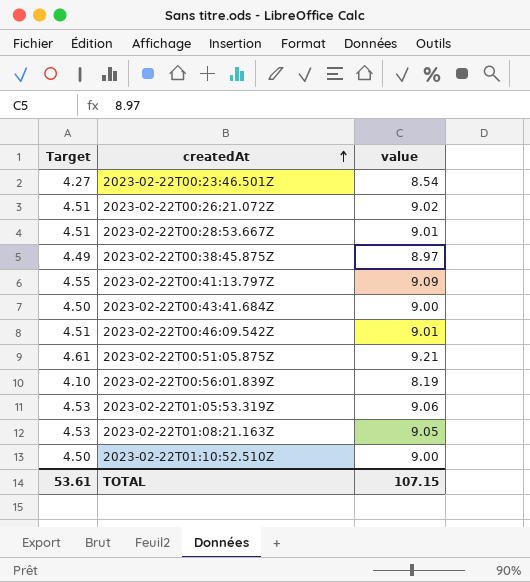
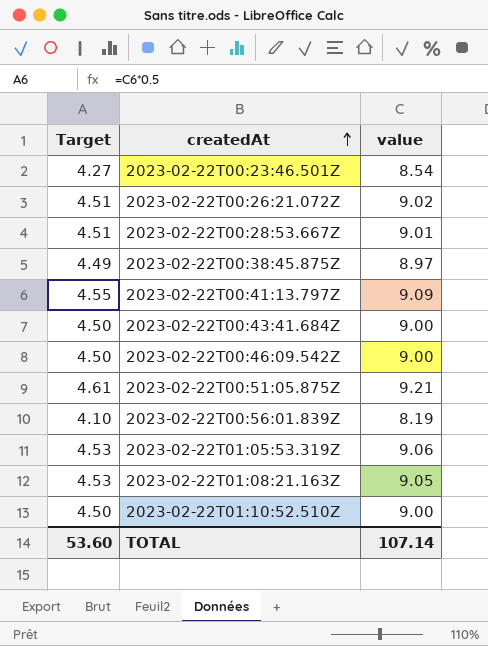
2023-02-22T00:46:09.542Z | Target: 4.51 -> 4.50
2023-02-22T00:46:09.542Z | value: 9.01 -> 9.00
TOTAL | Target: 53.61 -> 53.60
TOTAL | value: 107.15 -> 107.14

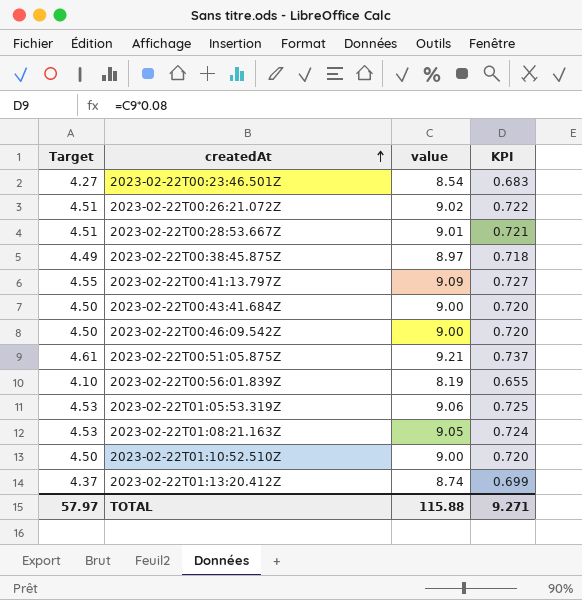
column KPI | formula: none -> [value] * 0.08
row 2023-02-22T01:13:20.412Z: none -> 4.37 | 8.74 | 0.699
TOTAL | Target: 53.60 -> 57.97
TOTAL | value: 107.14 -> 115.88

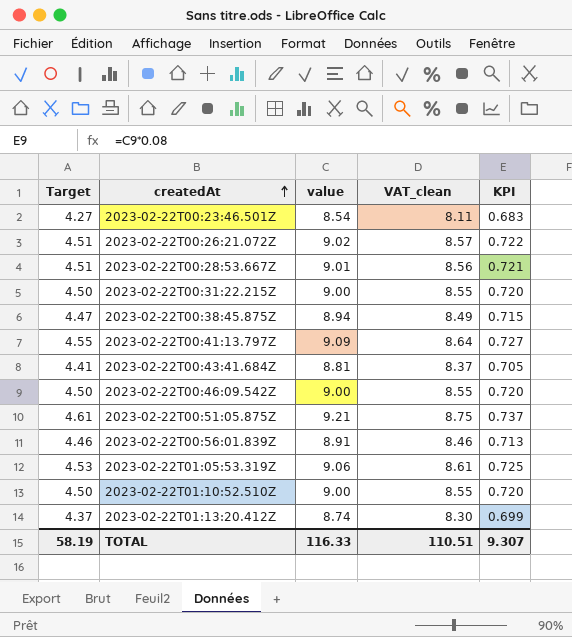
column VAT_clean | formula: none -> [value] * 0.95
row 2023-02-22T01:08:21.163Z: 4.53 | 9.05 | 0.724 -> none
row 2023-02-22T00:31:22.215Z: none -> 4.50 | 9.00 | 8.55 | 0.720
2023-02-22T00:38:45.875Z | Target: 4.49 -> 4.47
2023-02-22T00:38:45.875Z | value: 8.97 -> 8.94
2023-02-22T00:38:45.875Z | KPI: 0.718 -> 0.715
2023-02-22T00:43:41.684Z | Target: 4.50 -> 4.41
2023-02-22T00:43:41.684Z | value: 9.00 -> 8.81
2023-02-22T00:43:41.684Z | KPI: 0.720 -> 0.705
2023-02-22T00:56:01.839Z | Target: 4.10 -> 4.46
2023-02-22T00:56:01.839Z | value: 8.19 -> 8.91
2023-02-22T00:56:01.839Z | KPI: 0.655 -> 0.713
TOTAL | Target: 57.97 -> 58.19
TOTAL | value: 115.88 -> 116.33
TOTAL | KPI: 9.271 -> 9.307

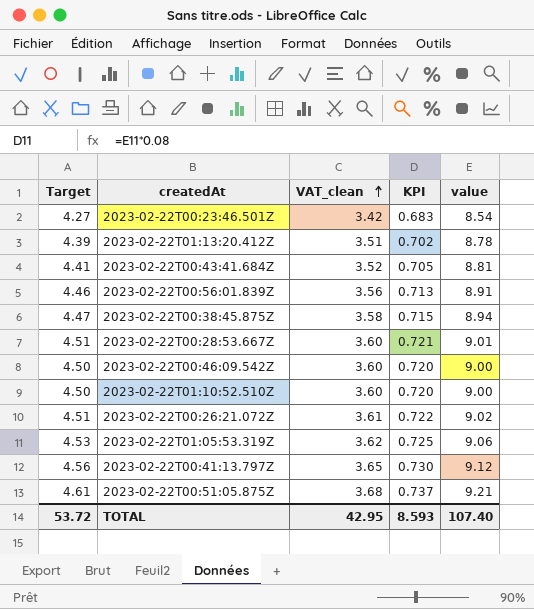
row order: createdAt ascending -> VAT_clean ascending
column VAT_clean | formula: [value] * 0.95 -> [value] * 0.4
column value | position: 3 -> 5
row 2023-02-22T00:31:22.215Z: 4.50 | 9.00 | 8.55 | 0.720 -> none
2023-02-22T01:13:20.412Z | Target: 4.37 -> 4.39
2023-02-22T01:13:20.412Z | KPI: 0.699 -> 0.702
2023-02-22T01:13:20.412Z | value: 8.74 -> 8.78
2023-02-22T00:41:13.797Z | Target: 4.55 -> 4.56
2023-02-22T00:41:13.797Z | KPI: 0.727 -> 0.730
2023-02-22T00:41:13.797Z | value: 9.09 -> 9.12
TOTAL | Target: 58.19 -> 53.72
TOTAL | VAT_clean: 110.51 -> 42.95
TOTAL | KPI: 9.307 -> 8.593
TOTAL | value: 116.33 -> 107.40

